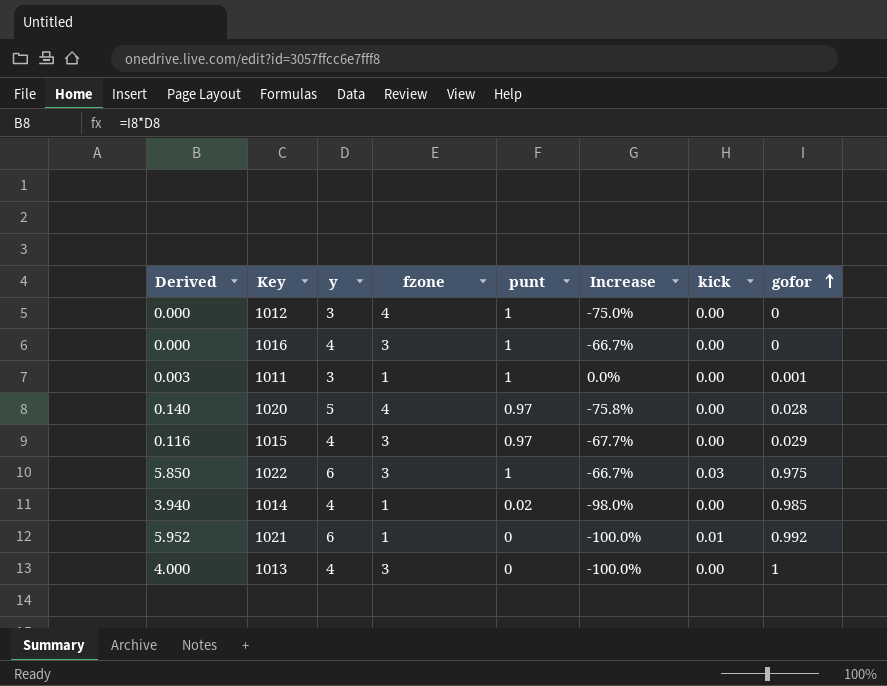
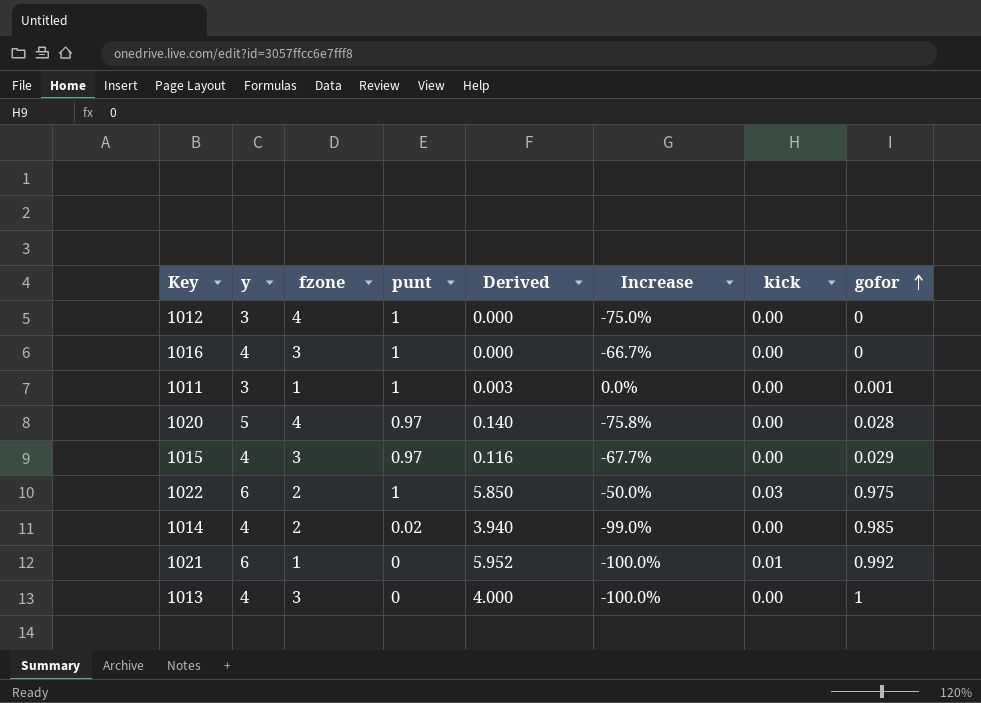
column Derived | position: 1 -> 5
1022 | fzone: 3 -> 2
1022 | Increase: -66.7% -> -50.0%
1014 | fzone: 1 -> 2
1014 | Increase: -98.0% -> -99.0%

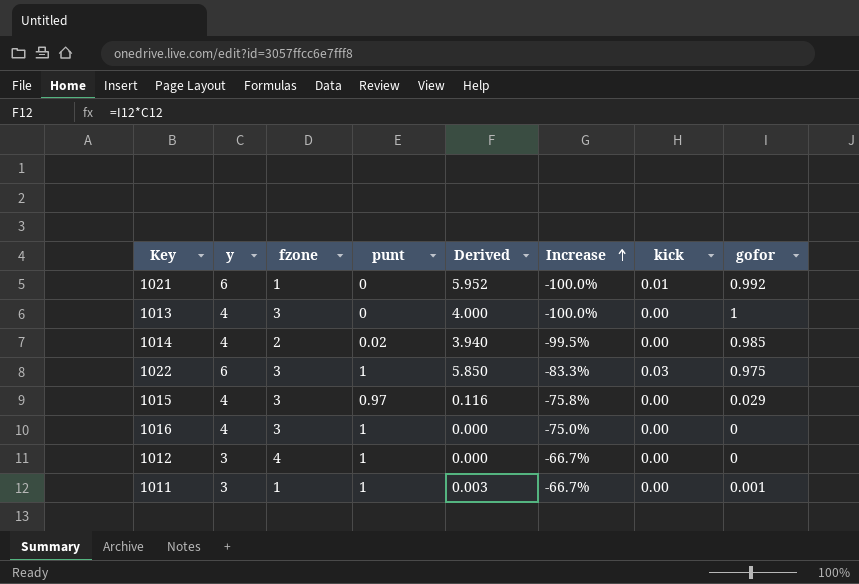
row order: gofor ascending -> Increase ascending
column Increase | formula: ([punt] - [fzone]) / [fzone] -> ([punt] - [y]) / [y]
row 1020: 5 | 4 | 0.97 | 0.140 | -75.8% | 0.00 | 0.028 -> none
1022 | fzone: 2 -> 3

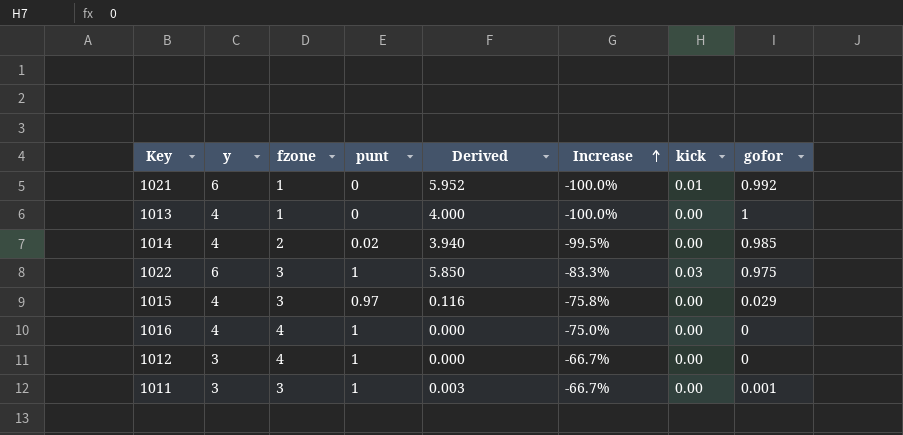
1013 | fzone: 3 -> 1
1016 | fzone: 3 -> 4
1011 | fzone: 1 -> 3

